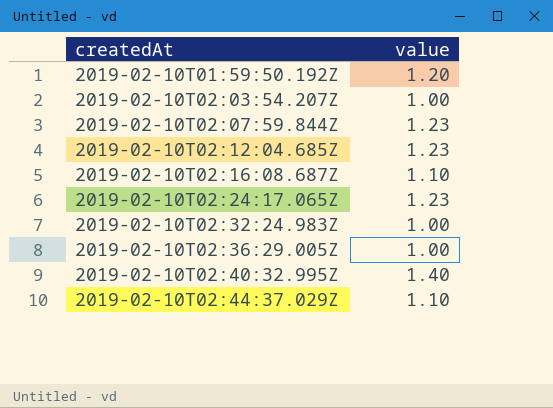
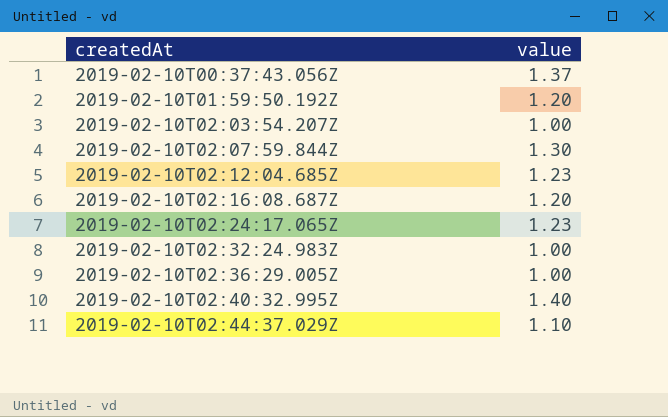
row 2019-02-10T00:37:43.056Z: none -> 1.37
2019-02-10T02:07:59.844Z | value: 1.23 -> 1.30
2019-02-10T02:16:08.687Z | value: 1.10 -> 1.20

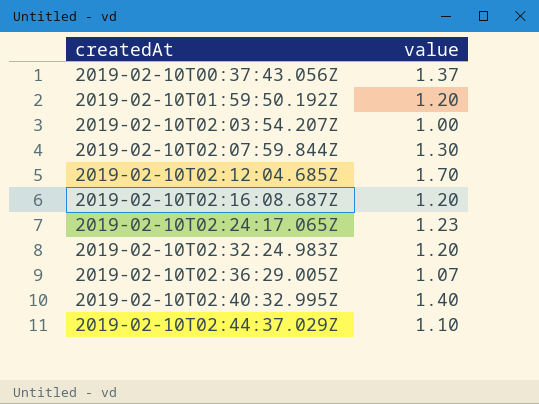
2019-02-10T02:12:04.685Z | value: 1.23 -> 1.70
2019-02-10T02:32:24.983Z | value: 1.00 -> 1.20
2019-02-10T02:36:29.005Z | value: 1.00 -> 1.07

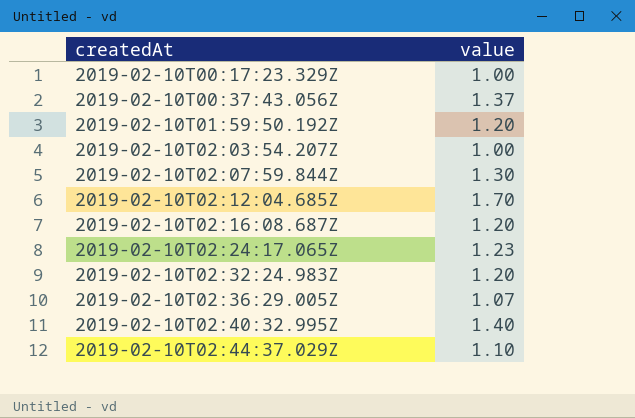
row 2019-02-10T00:17:23.329Z: none -> 1.00

